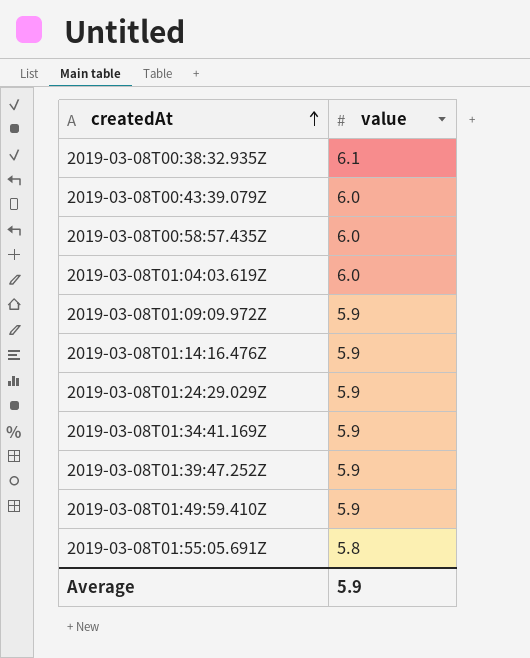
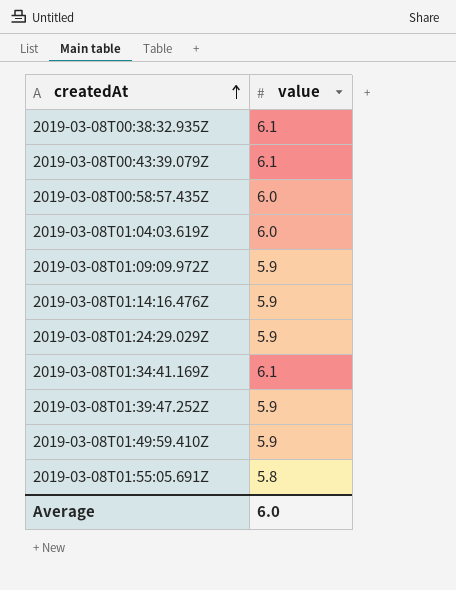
2019-03-08T00:43:39.079Z | value: 6.0 -> 6.1
2019-03-08T01:34:41.169Z | value: 5.9 -> 6.1
Average | value: 5.9 -> 6.0

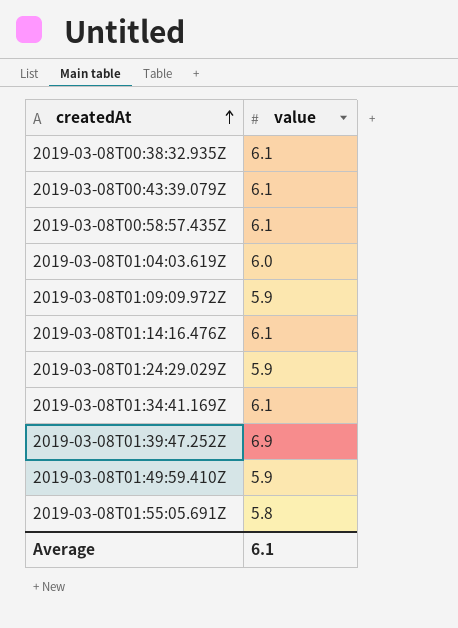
2019-03-08T00:58:57.435Z | value: 6.0 -> 6.1
2019-03-08T01:14:16.476Z | value: 5.9 -> 6.1
2019-03-08T01:39:47.252Z | value: 5.9 -> 6.9
Average | value: 6.0 -> 6.1

